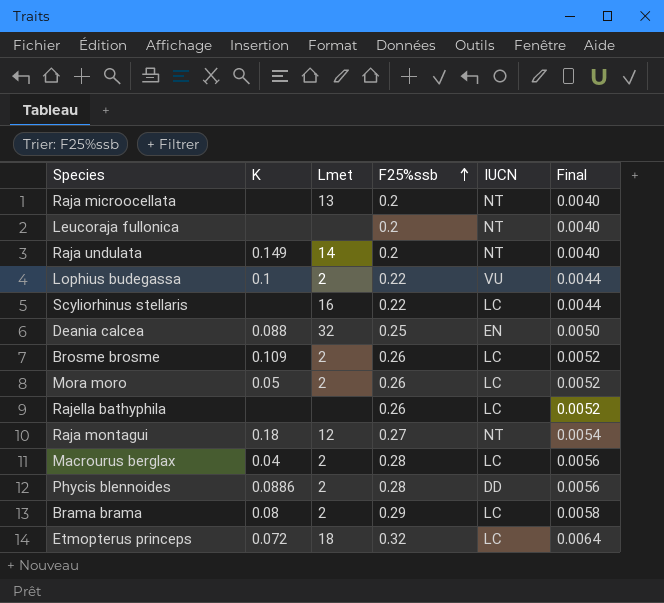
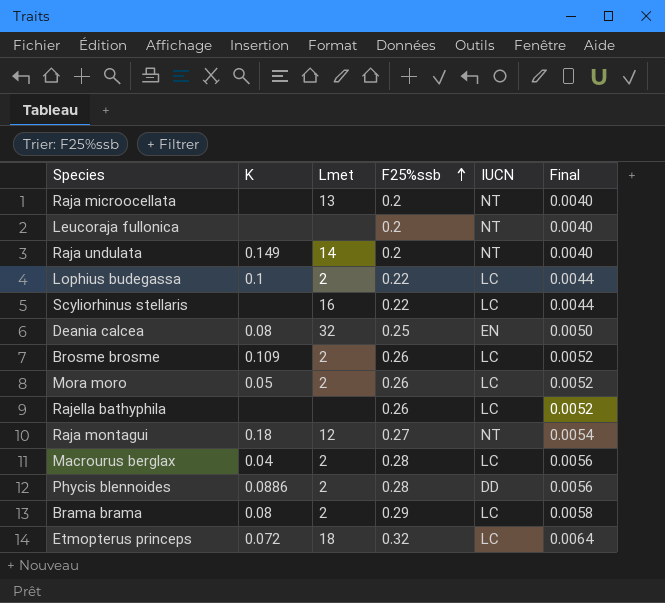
Lophius budegassa | IUCN: VU -> LC
Deania calcea | K: 0.088 -> 0.08

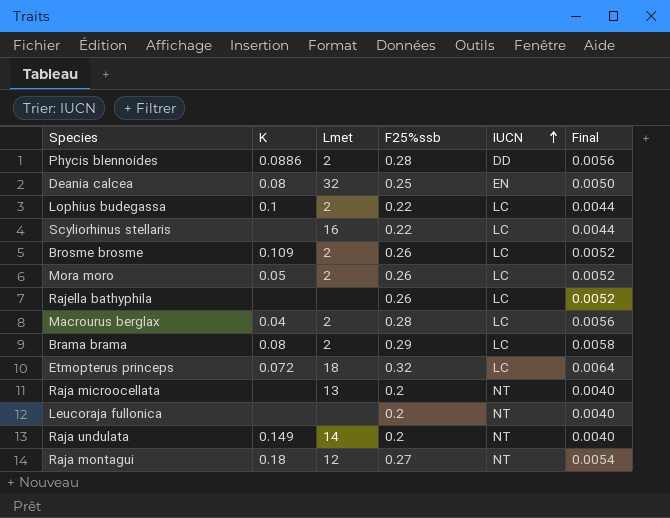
row order: F25%ssb ascending -> IUCN ascending

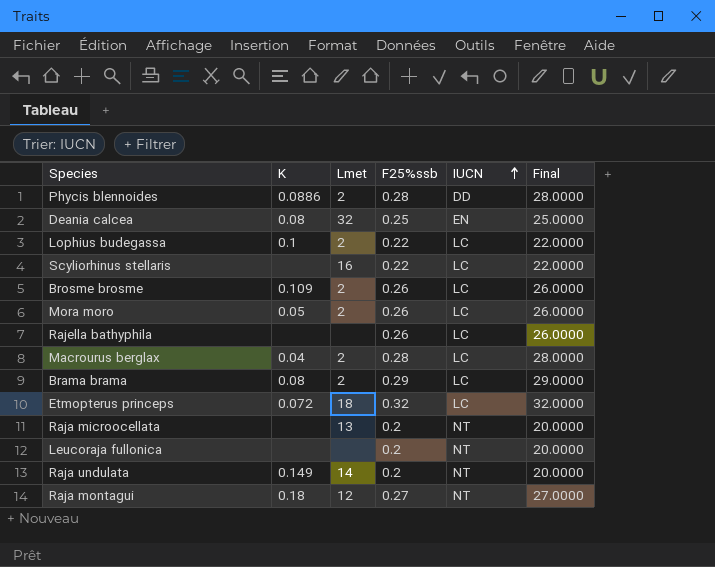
column Final | formula: [F25%ssb] * 0.02 -> [F25%ssb] * 100

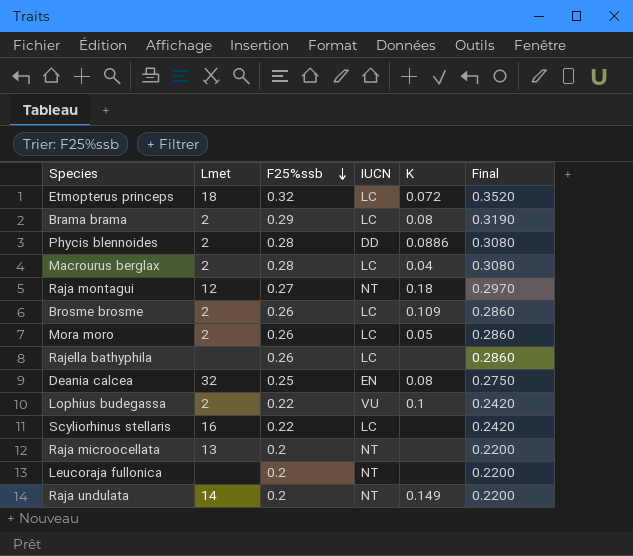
row order: IUCN ascending -> F25%ssb descending
column K | position: 2 -> 5
column Final | formula: [F25%ssb] * 100 -> [F25%ssb] * 1.1
Lophius budegassa | IUCN: LC -> VU

